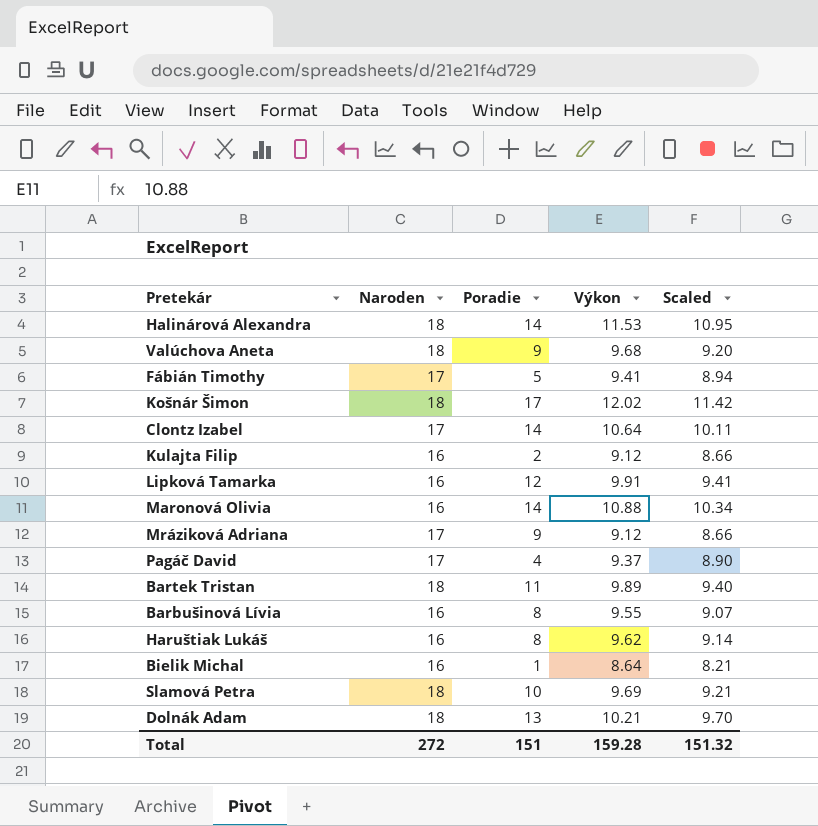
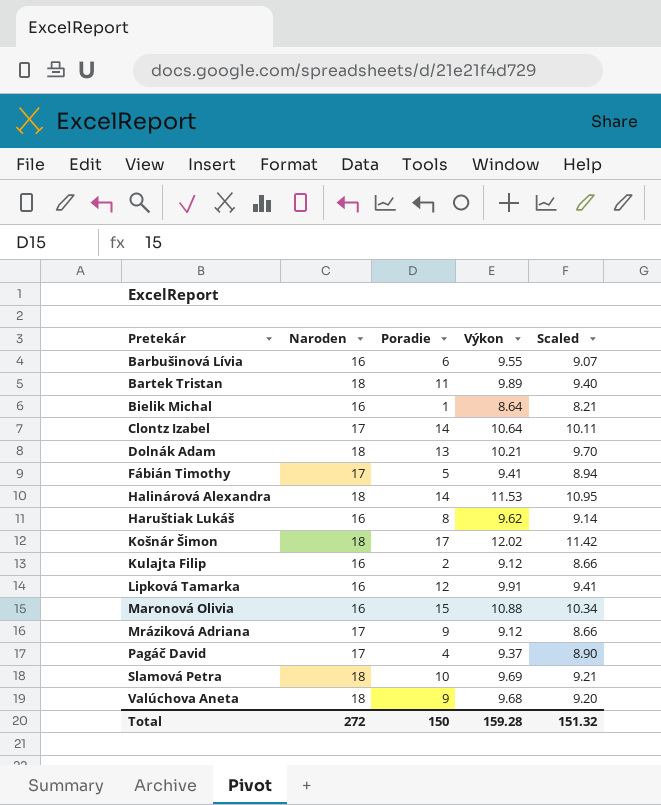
row order: none -> Pretekár ascending
Barbušinová Lívia | Poradie: 8 -> 6
Maronová Olivia | Poradie: 14 -> 15
Total | Poradie: 151 -> 150

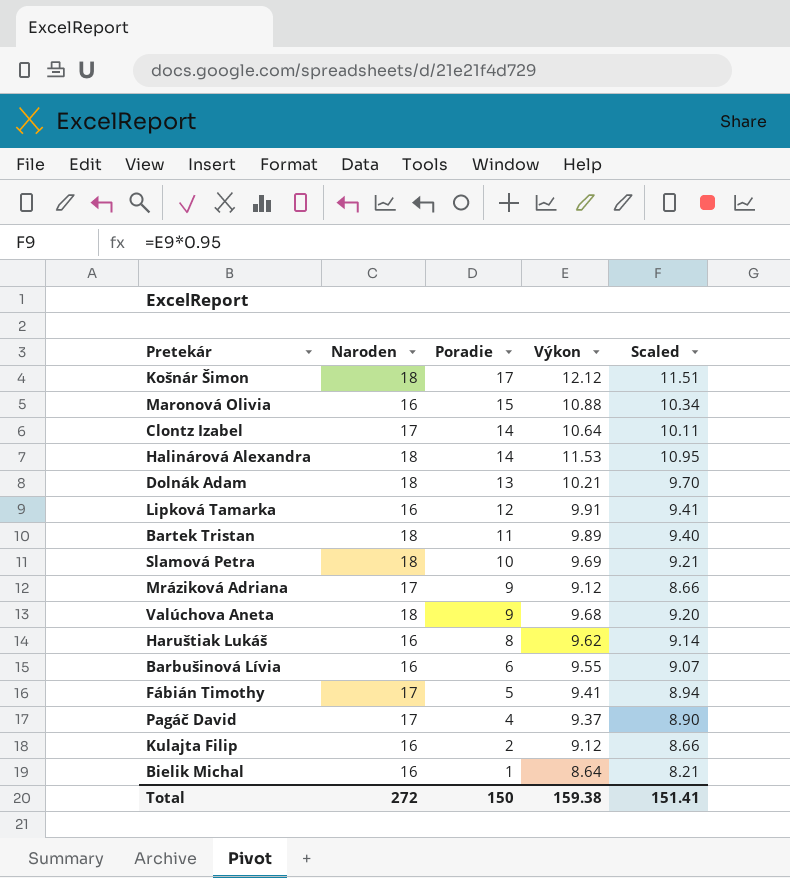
row order: Pretekár ascending -> Poradie descending
Košnár Šimon | Výkon: 12.02 -> 12.12
Košnár Šimon | Scaled: 11.42 -> 11.51
Total | Výkon: 159.28 -> 159.38
Total | Scaled: 151.32 -> 151.41

